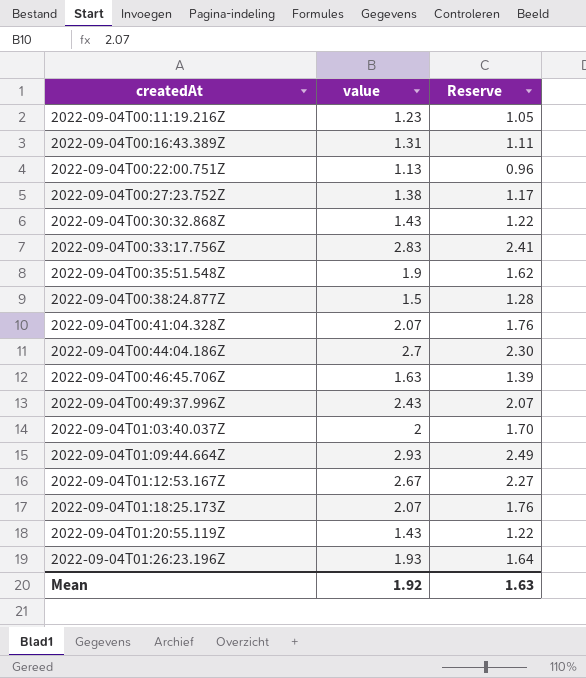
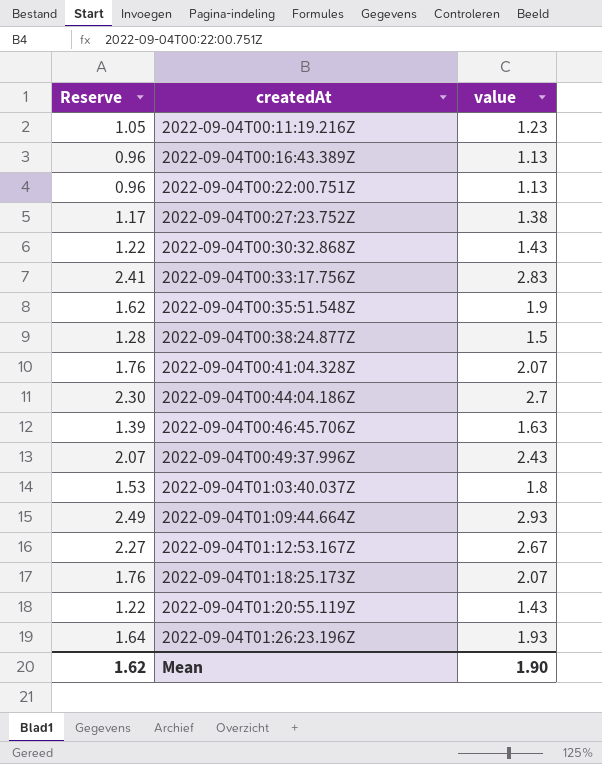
column Reserve | position: 3 -> 1
2022-09-04T00:16:43.389Z | Reserve: 1.11 -> 0.96
2022-09-04T00:16:43.389Z | value: 1.31 -> 1.13
2022-09-04T01:03:40.037Z | Reserve: 1.70 -> 1.53
2022-09-04T01:03:40.037Z | value: 2 -> 1.8
Mean | Reserve: 1.63 -> 1.62
Mean | value: 1.92 -> 1.90

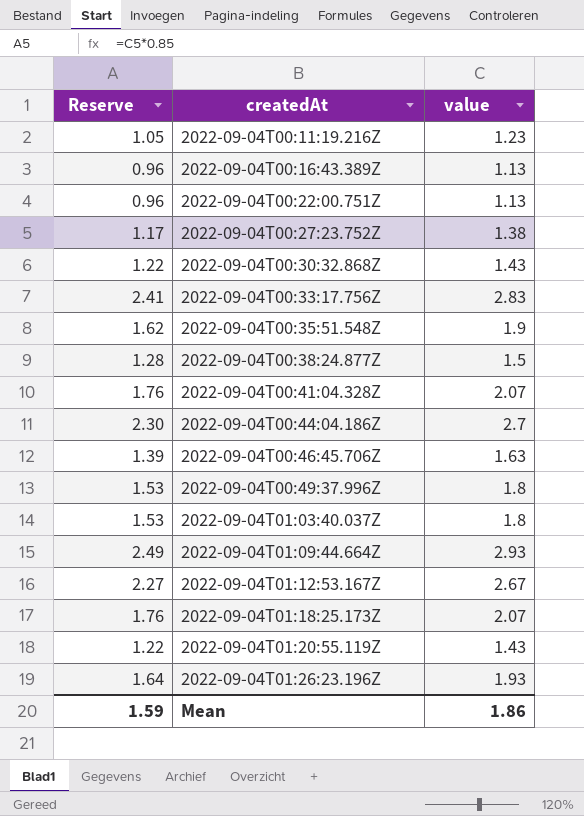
2022-09-04T00:49:37.996Z | Reserve: 2.07 -> 1.53
2022-09-04T00:49:37.996Z | value: 2.43 -> 1.8
Mean | Reserve: 1.62 -> 1.59
Mean | value: 1.90 -> 1.86

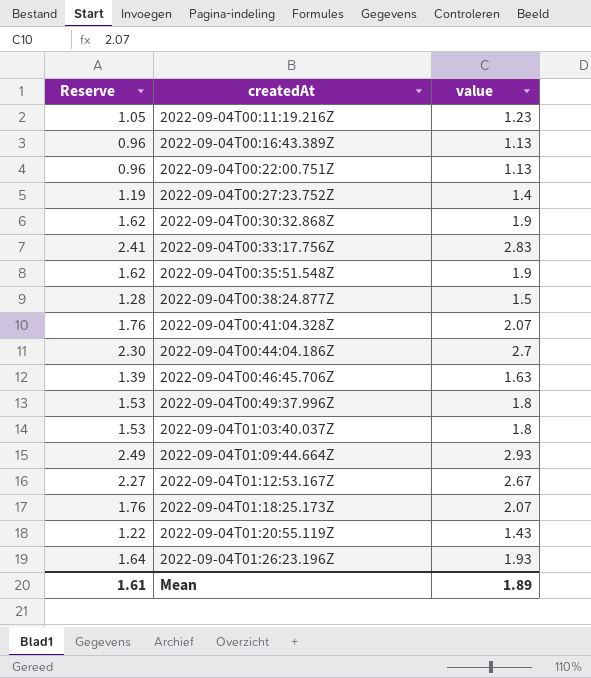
2022-09-04T00:27:23.752Z | Reserve: 1.17 -> 1.19
2022-09-04T00:27:23.752Z | value: 1.38 -> 1.4
2022-09-04T00:30:32.868Z | Reserve: 1.22 -> 1.62
2022-09-04T00:30:32.868Z | value: 1.43 -> 1.9
Mean | Reserve: 1.59 -> 1.61
Mean | value: 1.86 -> 1.89

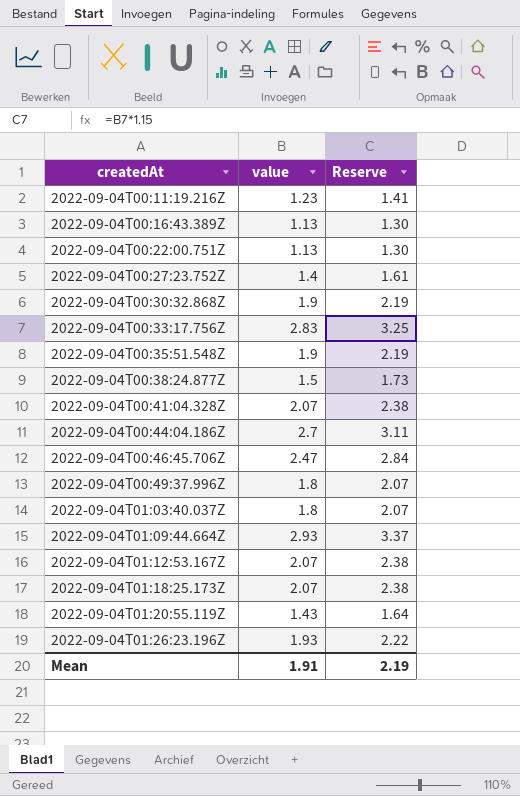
column Reserve | formula: [value] * 0.85 -> [value] * 1.15
column Reserve | position: 1 -> 3
2022-09-04T00:46:45.706Z | value: 1.63 -> 2.47
2022-09-04T01:12:53.167Z | value: 2.67 -> 2.07
Mean | value: 1.89 -> 1.91
Mean | Reserve: 1.61 -> 2.19

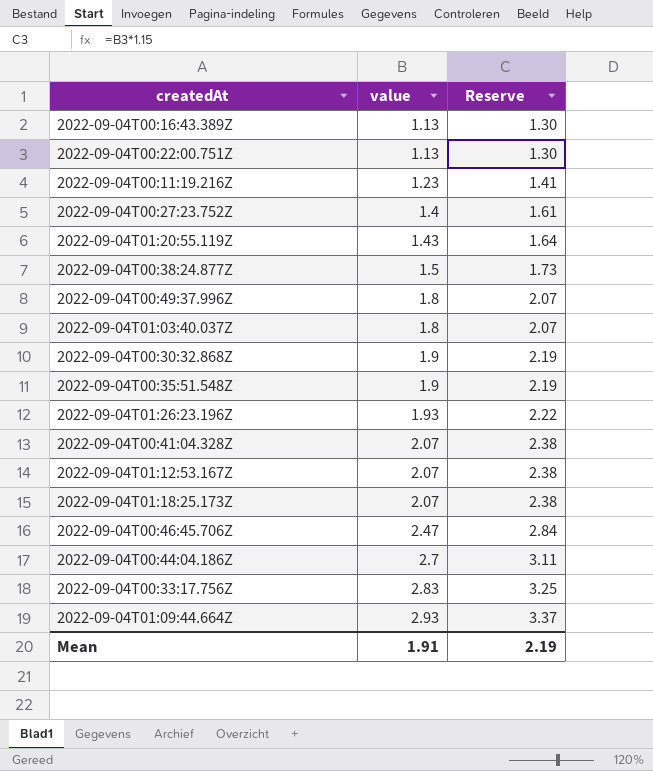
row order: createdAt ascending -> value ascending

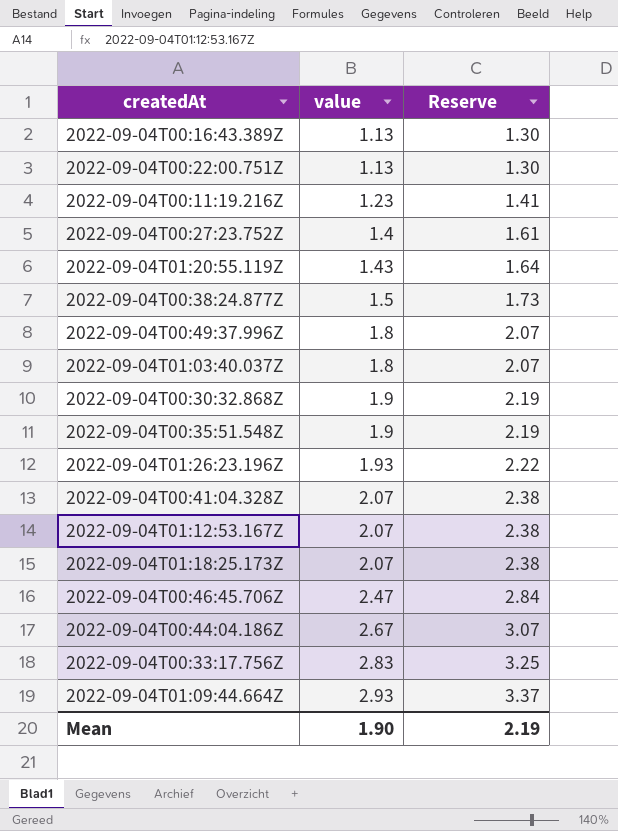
2022-09-04T00:44:04.186Z | value: 2.7 -> 2.67
2022-09-04T00:44:04.186Z | Reserve: 3.11 -> 3.07
Mean | value: 1.91 -> 1.90

